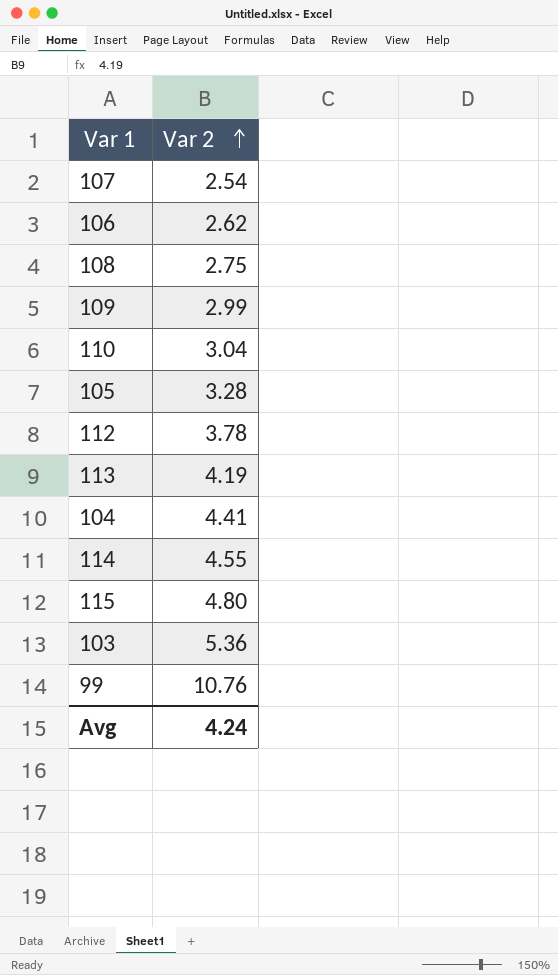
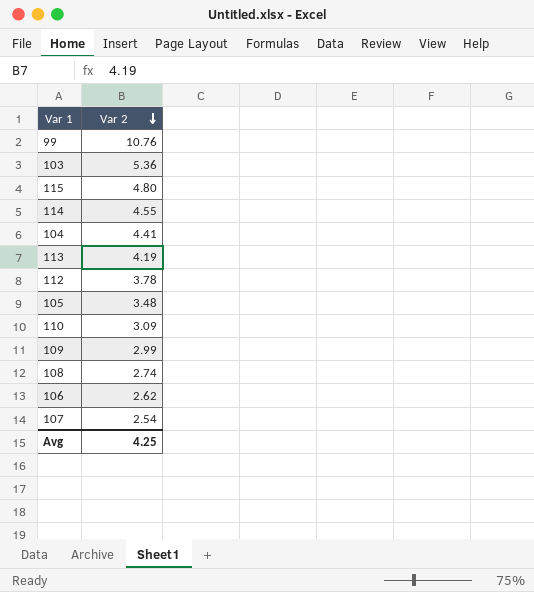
row order: Var 2 ascending -> Var 2 descending
105 | Var 2: 3.28 -> 3.48
110 | Var 2: 3.04 -> 3.09
108 | Var 2: 2.75 -> 2.74
Avg | Var 2: 4.24 -> 4.25

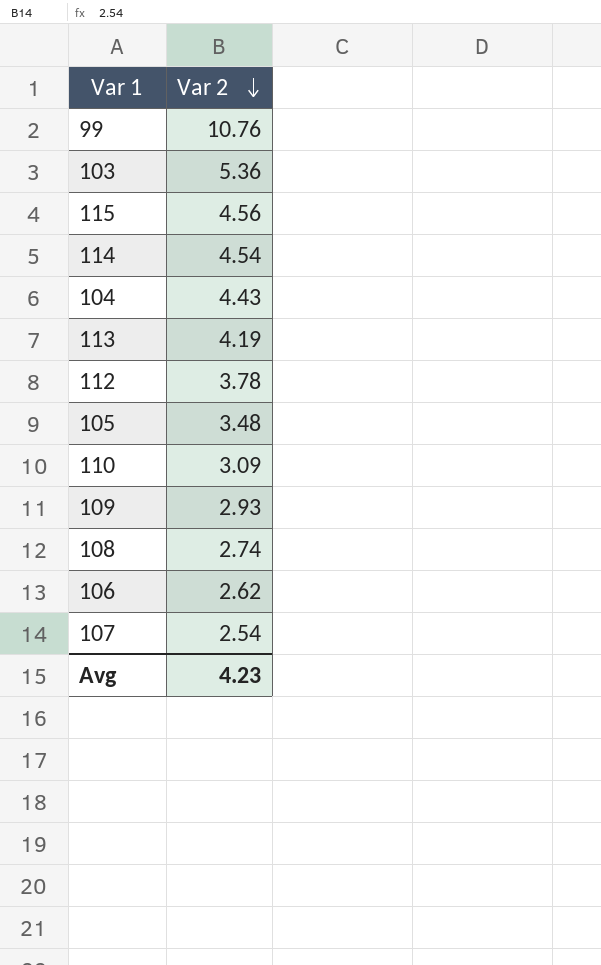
115 | Var 2: 4.80 -> 4.56
114 | Var 2: 4.55 -> 4.54
104 | Var 2: 4.41 -> 4.43
109 | Var 2: 2.99 -> 2.93
Avg | Var 2: 4.25 -> 4.23

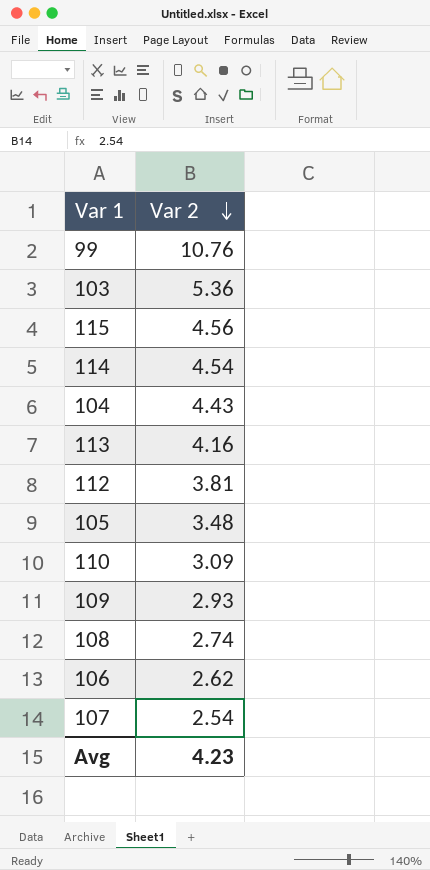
113 | Var 2: 4.19 -> 4.16
112 | Var 2: 3.78 -> 3.81

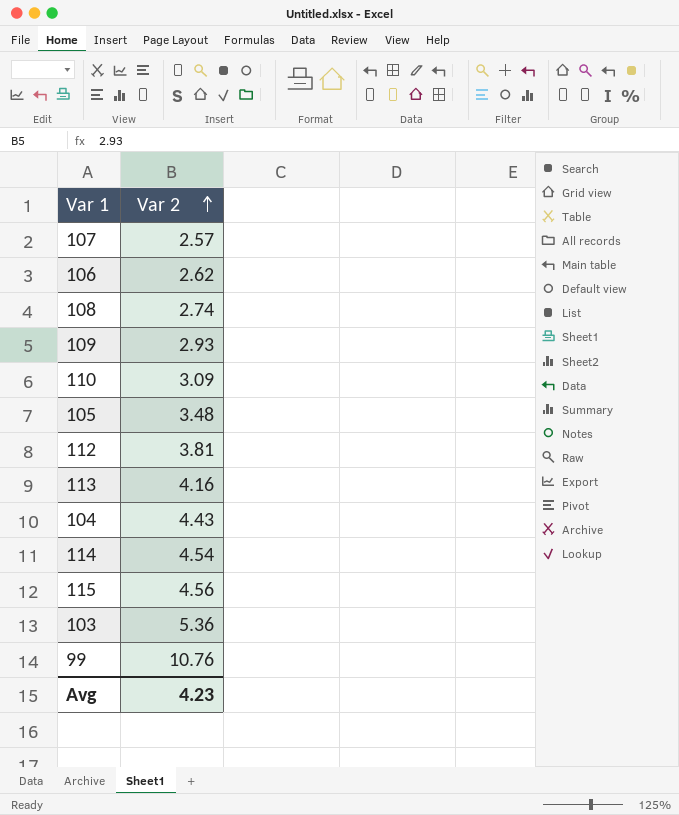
row order: Var 2 descending -> Var 2 ascending
107 | Var 2: 2.54 -> 2.57

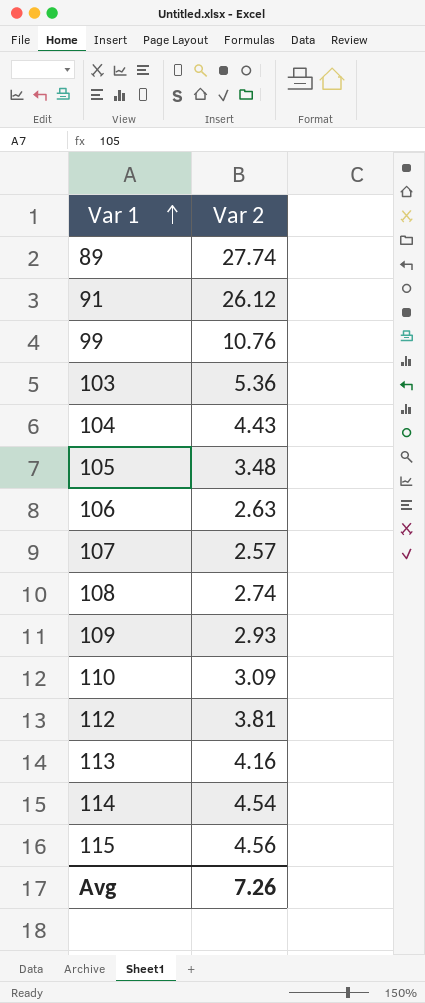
row order: Var 2 ascending -> Var 1 ascending
row 89: none -> 27.74
row 91: none -> 26.12
106 | Var 2: 2.62 -> 2.63
Avg | Var 2: 4.23 -> 7.26

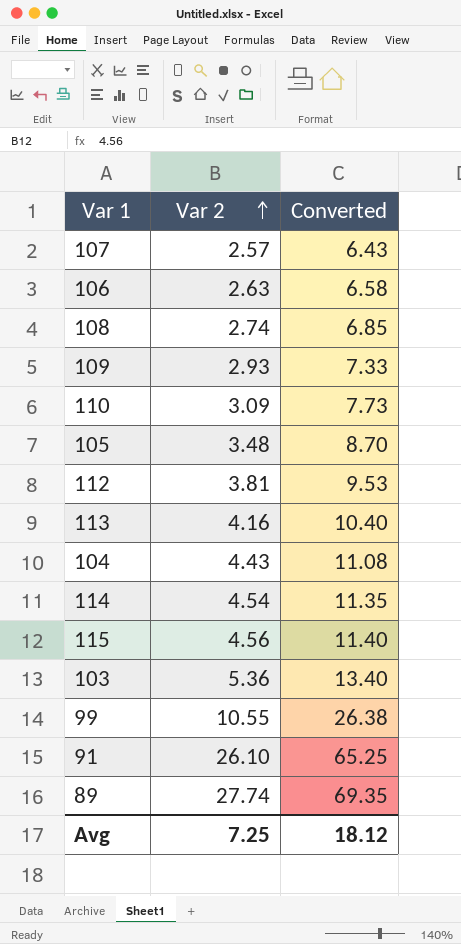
row order: Var 1 ascending -> Var 2 ascending
column Converted | formula: none -> [Var 2] * 2.5
99 | Var 2: 10.76 -> 10.55
91 | Var 2: 26.12 -> 26.10
Avg | Var 2: 7.26 -> 7.25

